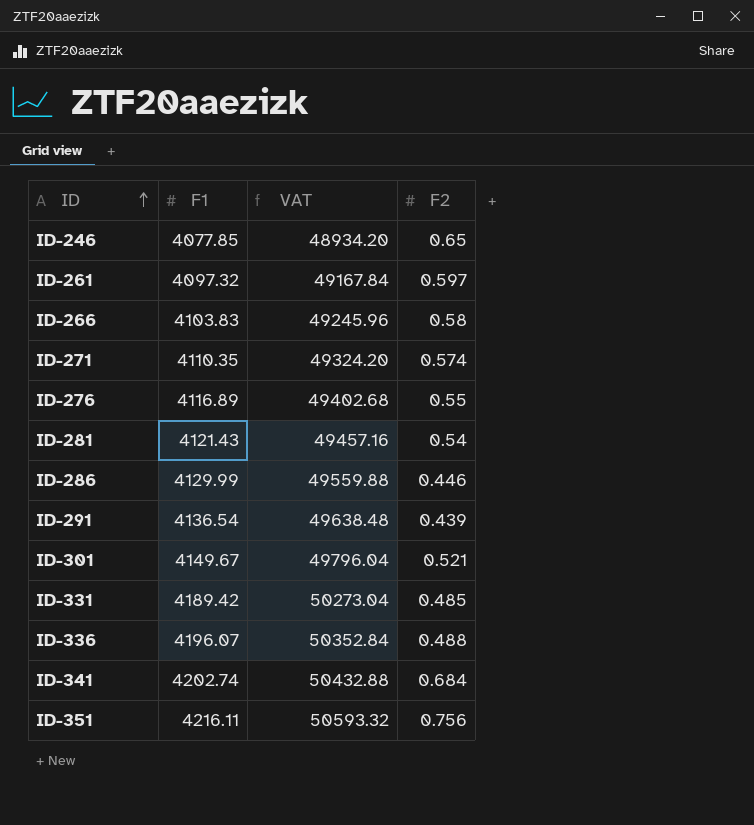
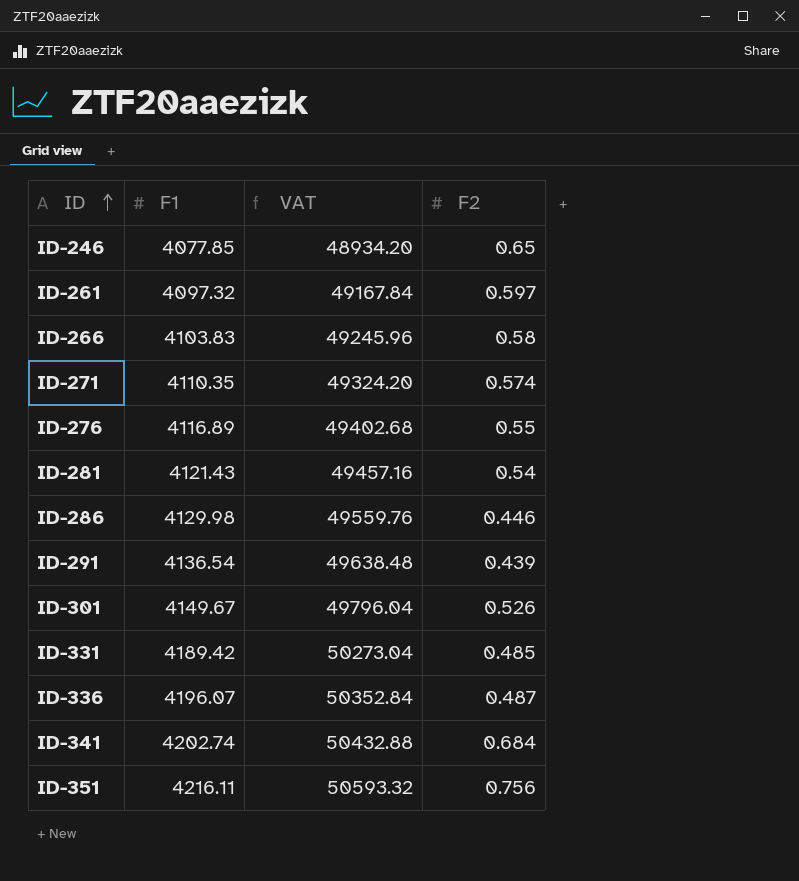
ID-286 | F1: 4129.99 -> 4129.98
ID-286 | VAT: 49559.88 -> 49559.76
ID-301 | F2: 0.521 -> 0.526
ID-336 | F2: 0.488 -> 0.487

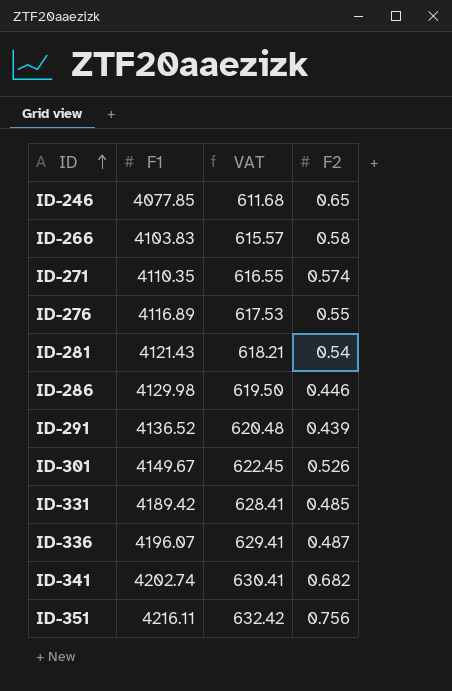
column VAT | formula: [F1] * 12 -> [F1] * 0.15
row ID-261: 4097.32 | 49167.84 | 0.597 -> none
ID-291 | F1: 4136.54 -> 4136.52
ID-341 | F2: 0.684 -> 0.682

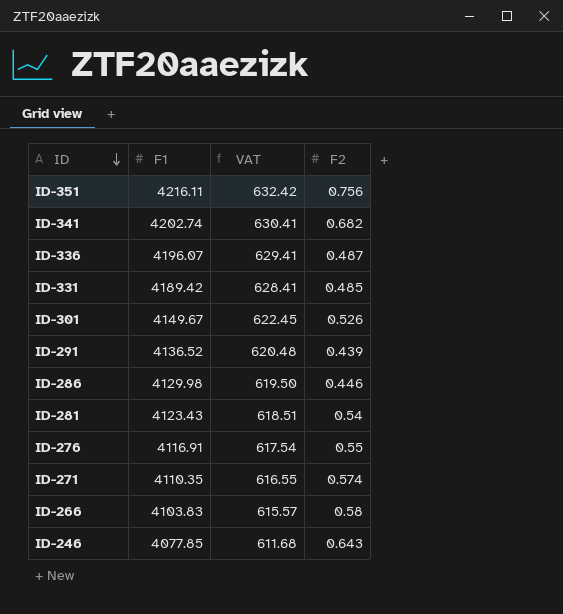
row order: ID ascending -> ID descending
ID-281 | F1: 4121.43 -> 4123.43
ID-281 | VAT: 618.21 -> 618.51
ID-276 | F1: 4116.89 -> 4116.91
ID-276 | VAT: 617.53 -> 617.54
ID-246 | F2: 0.65 -> 0.643

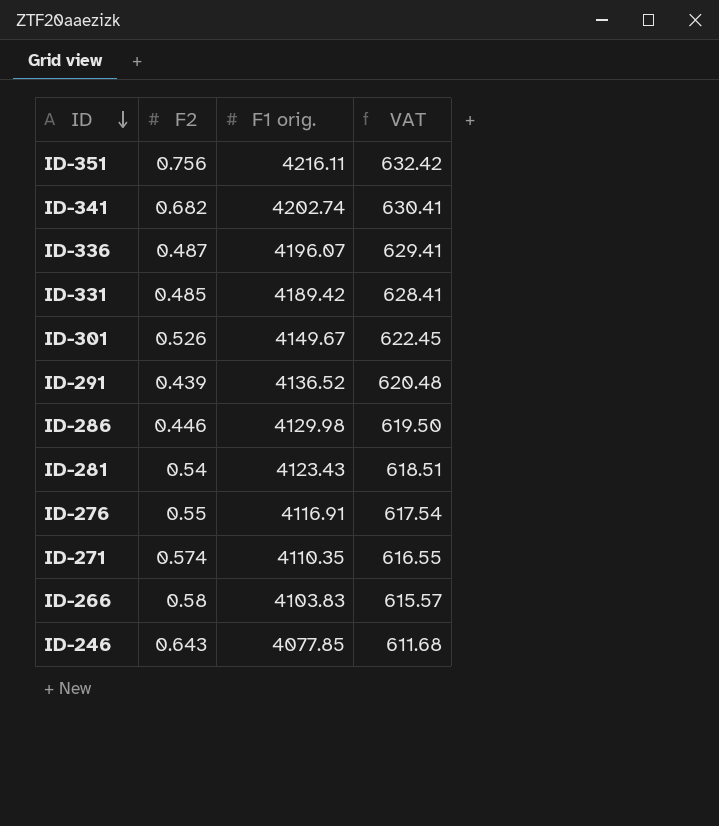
column F2 | position: 4 -> 2
column name: F1 -> F1 orig.

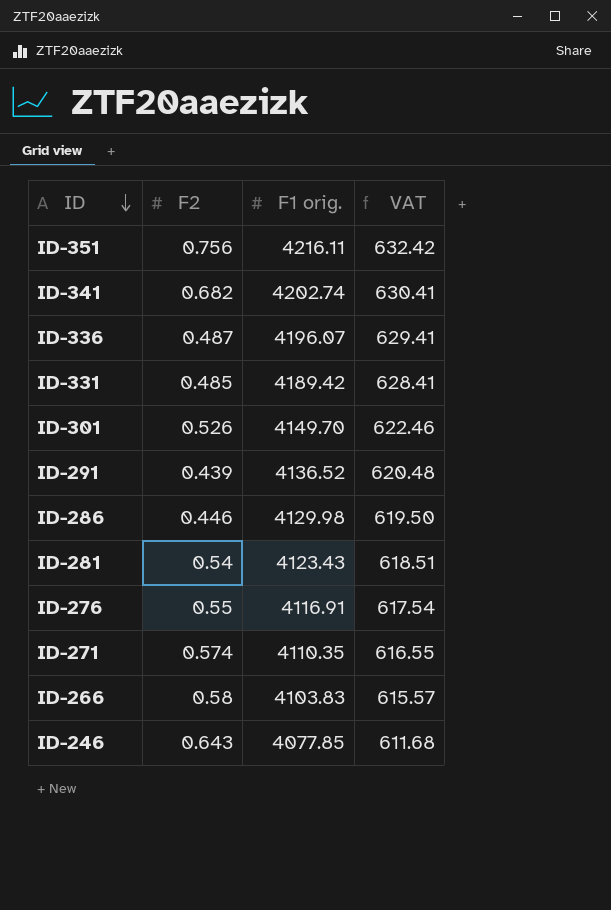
ID-301 | F1 orig.: 4149.67 -> 4149.70
ID-301 | VAT: 622.45 -> 622.46

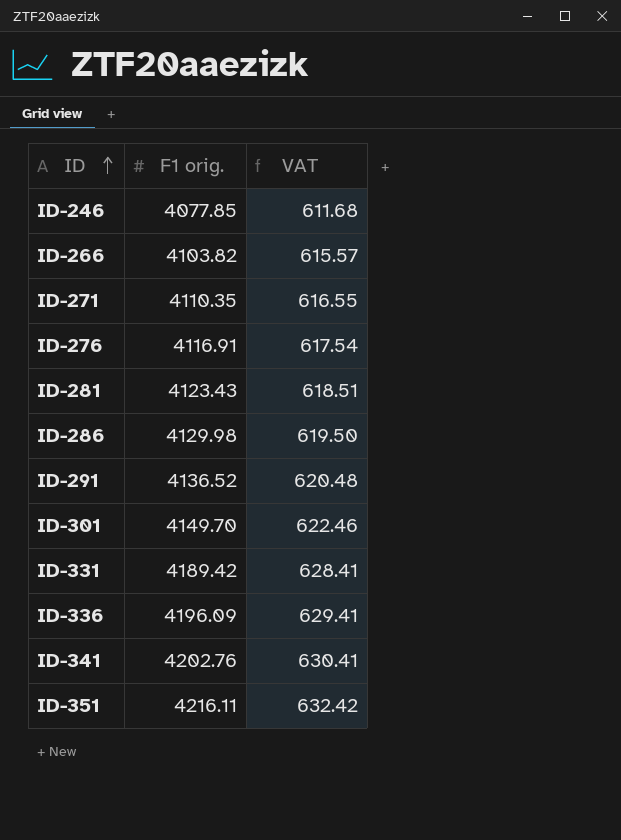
row order: ID descending -> ID ascending
column F2 | position: 2 -> none
ID-266 | F1 orig.: 4103.83 -> 4103.82
ID-336 | F1 orig.: 4196.07 -> 4196.09
ID-341 | F1 orig.: 4202.74 -> 4202.76

